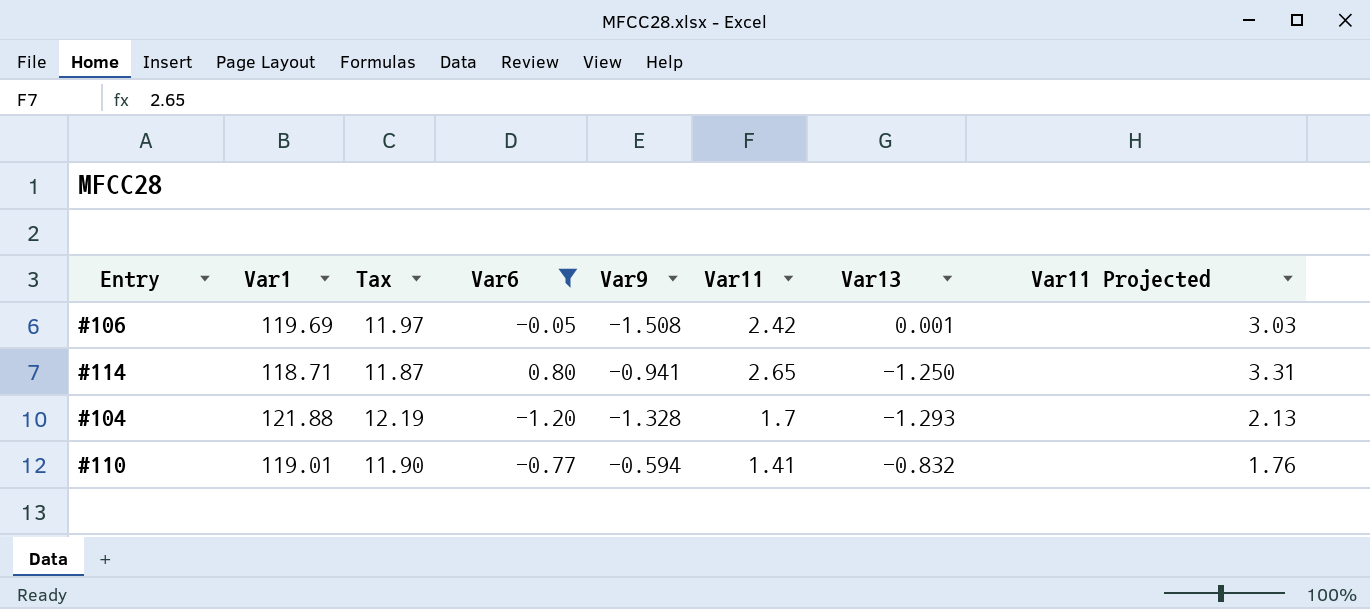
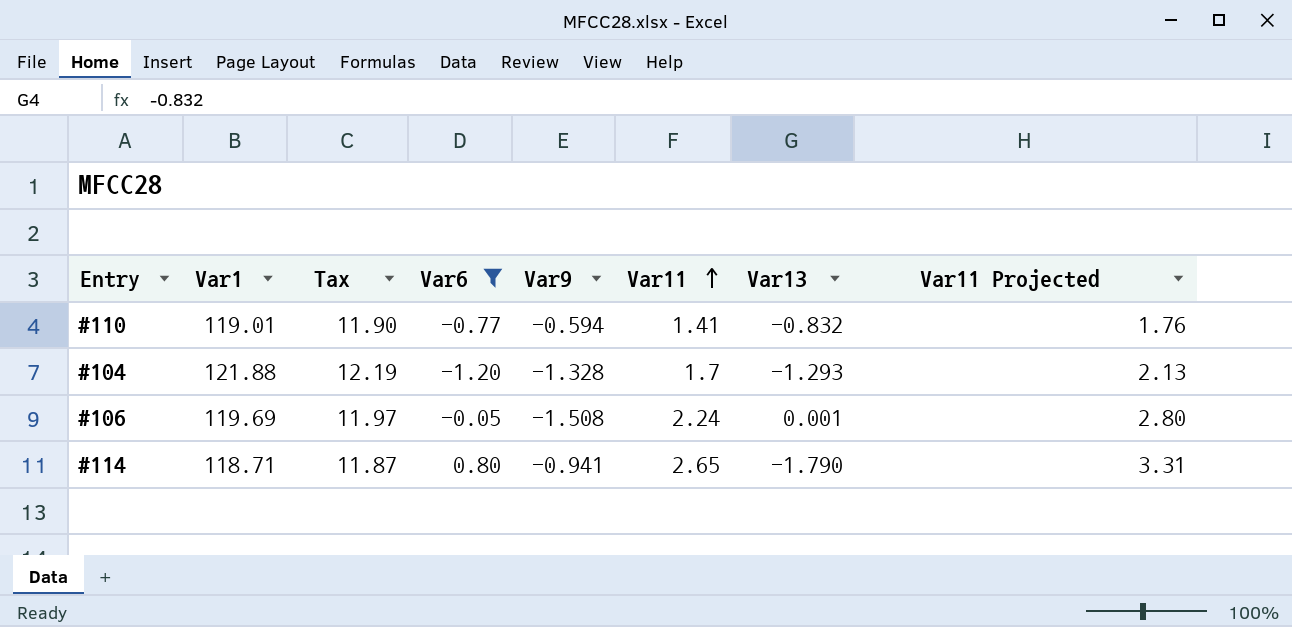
row order: none -> Var11 ascending
#106 | Var11: 2.42 -> 2.24
#106 | Var11 Projected: 3.03 -> 2.80
#114 | Var13: -1.250 -> -1.790

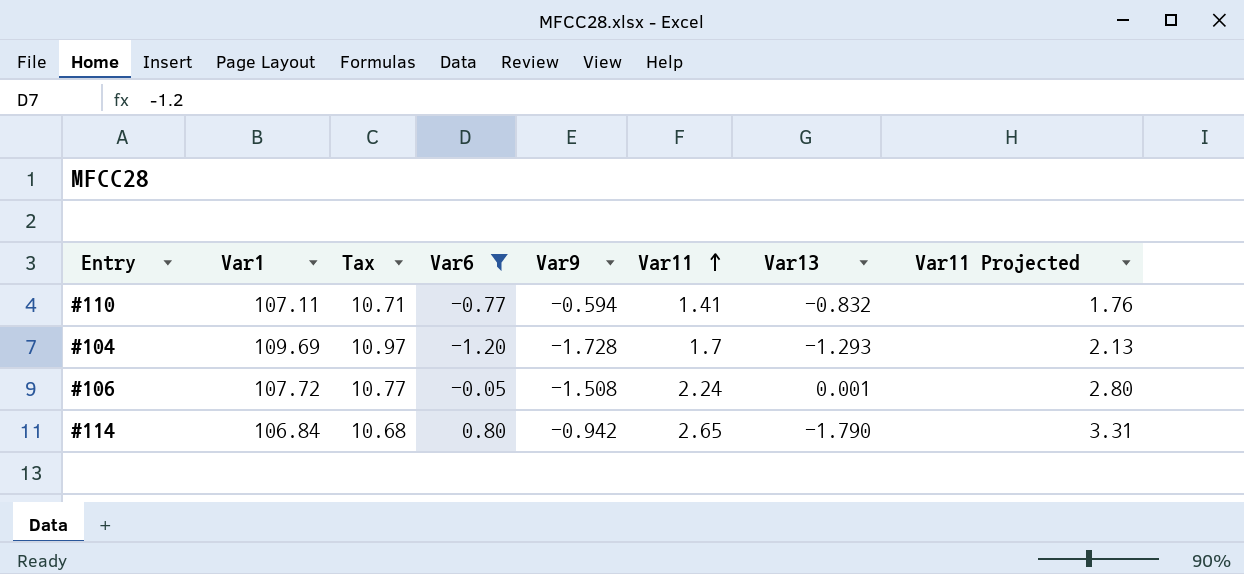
#110 | Var1: 119.01 -> 107.11
#110 | Tax: 11.90 -> 10.71
#104 | Var1: 121.88 -> 109.69
#104 | Tax: 12.19 -> 10.97
#104 | Var9: -1.328 -> -1.728
#106 | Var1: 119.69 -> 107.72
#106 | Tax: 11.97 -> 10.77
#114 | Var1: 118.71 -> 106.84
#114 | Tax: 11.87 -> 10.68
#114 | Var9: -0.941 -> -0.942

